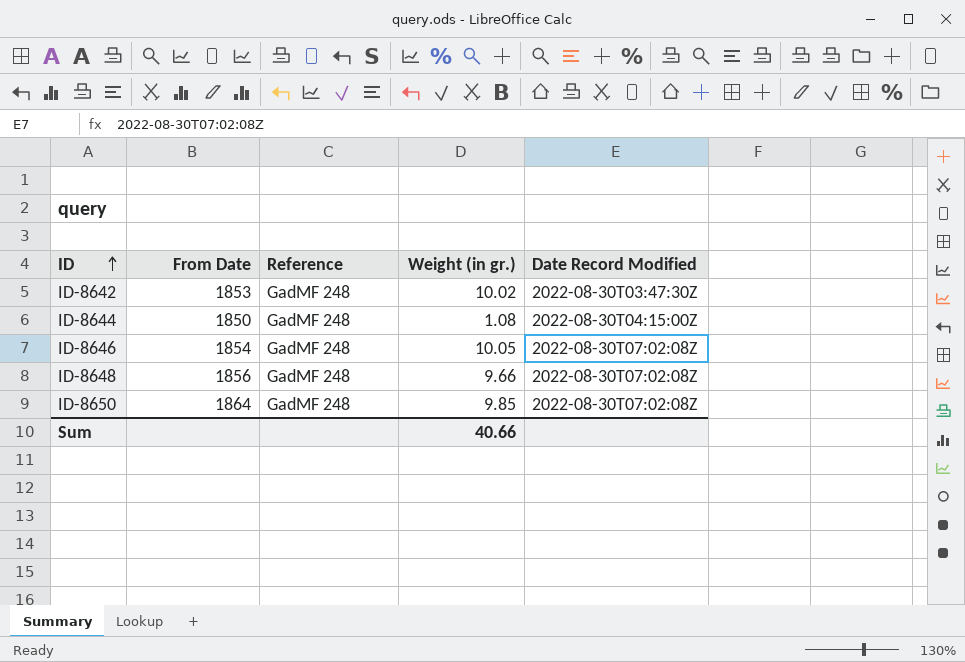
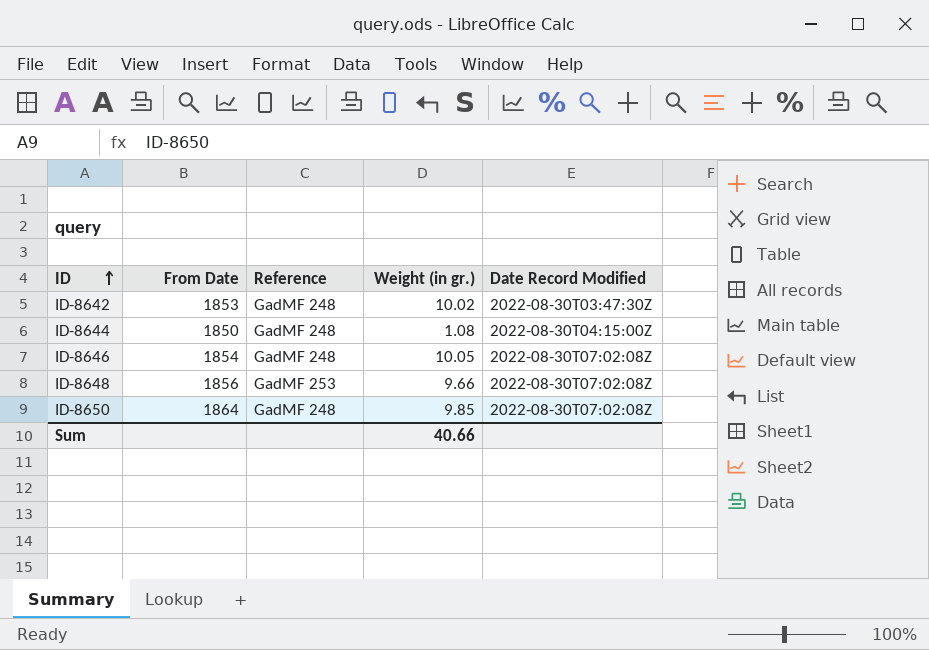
ID-8648 | Reference: GadMF 248 -> GadMF 253

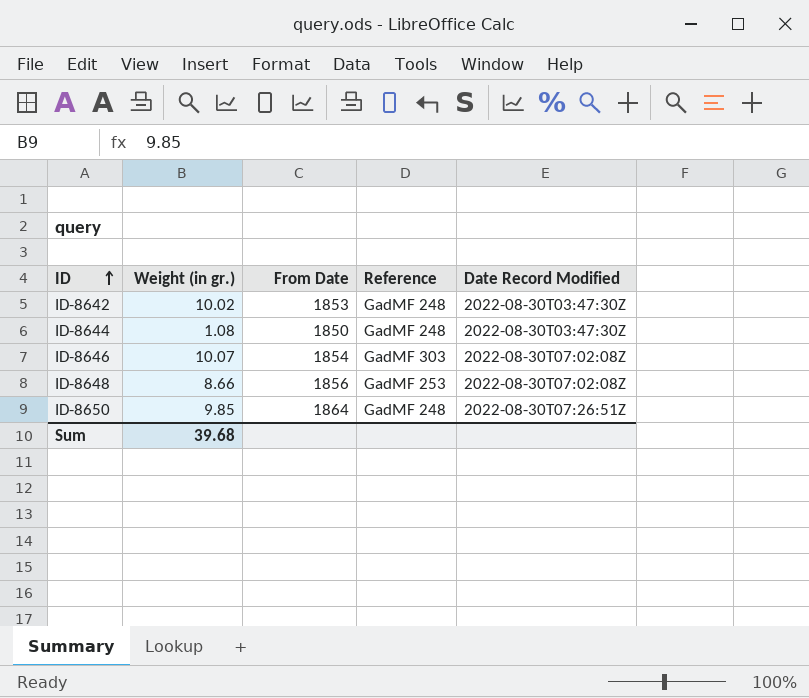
column Weight (in gr.) | position: 4 -> 2
ID-8644 | Date Record Modified: 2022-08-30T04:15:00Z -> 2022-08-30T03:47:30Z
ID-8646 | Weight (in gr.): 10.05 -> 10.07
ID-8646 | Reference: GadMF 248 -> GadMF 303
ID-8648 | Weight (in gr.): 9.66 -> 8.66
ID-8650 | Date Record Modified: 2022-08-30T07:02:08Z -> 2022-08-30T07:26:51Z
Sum | Weight (in gr.): 40.66 -> 39.68

